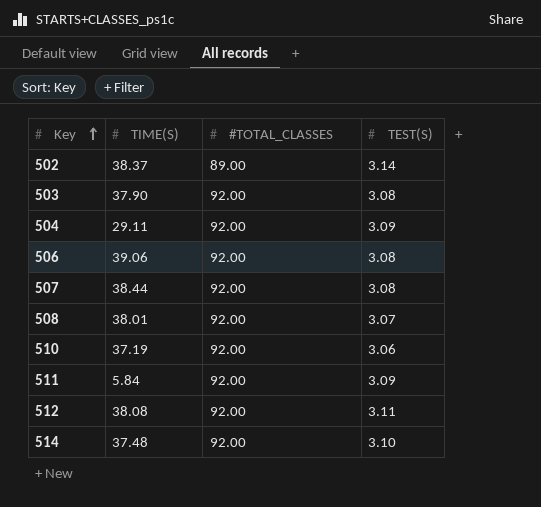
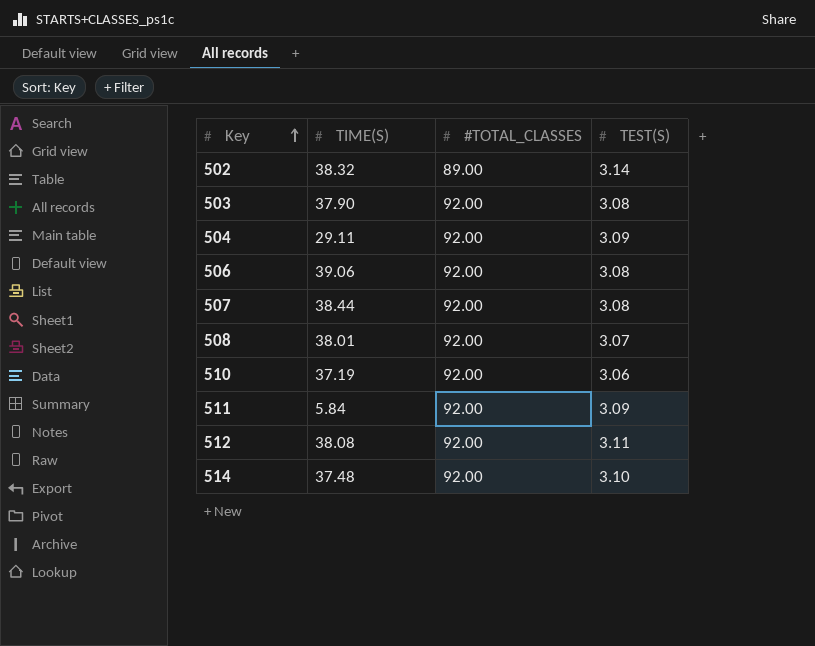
502 | TIME(S): 38.37 -> 38.32

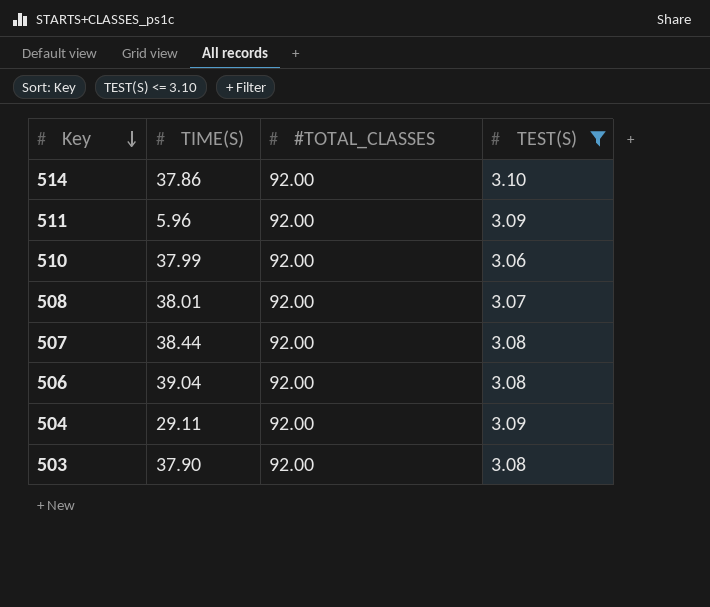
filter: none -> TEST(S) <= 3.10
row order: Key ascending -> Key descending
514 | TIME(S): 37.48 -> 37.86
511 | TIME(S): 5.84 -> 5.96
510 | TIME(S): 37.19 -> 37.99
506 | TIME(S): 39.06 -> 39.04

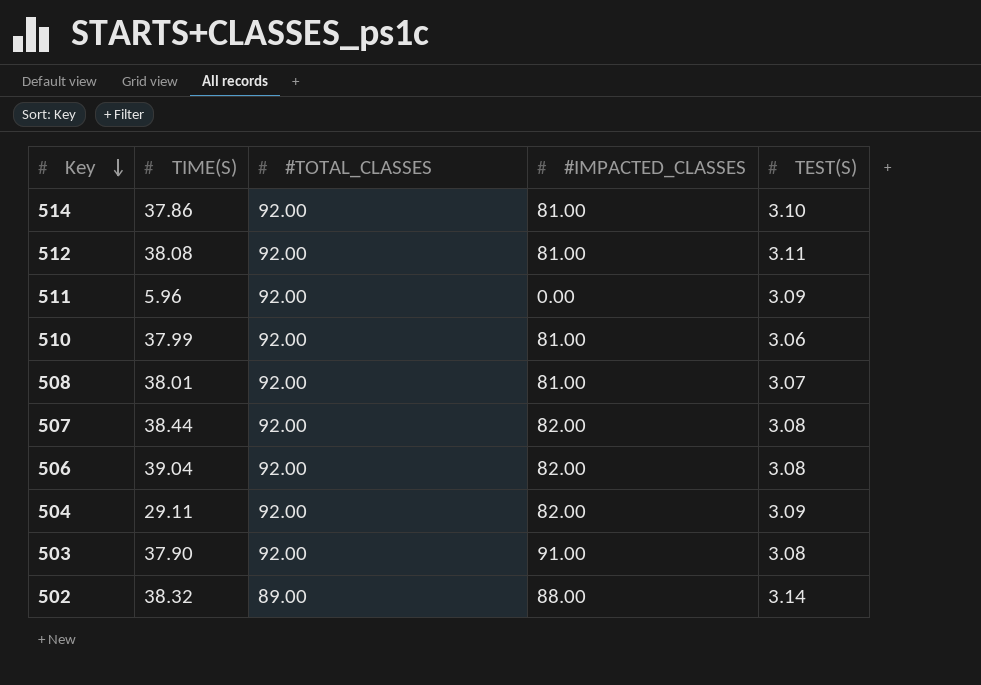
filter: TEST(S) <= 3.10 -> none
column #IMPACTED_CLASSES | position: none -> 4

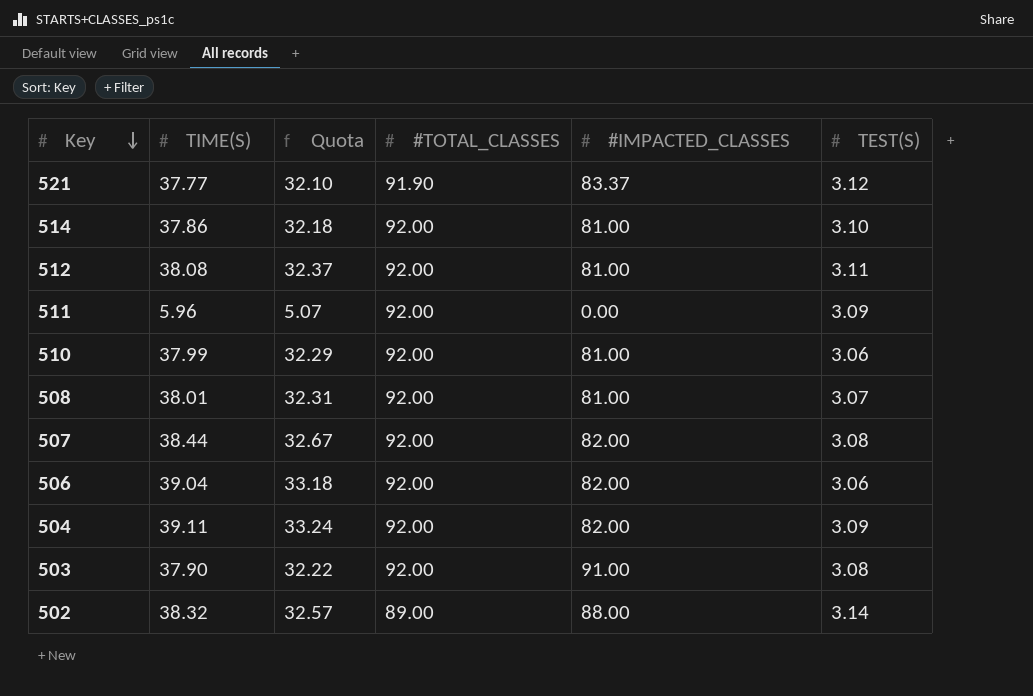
column Quota | formula: none -> [TIME(S)] * 0.85
row 521: none -> 37.77 | 32.10 | 91.90 | 83.37 | 3.12
506 | TEST(S): 3.08 -> 3.06
504 | TIME(S): 29.11 -> 39.11

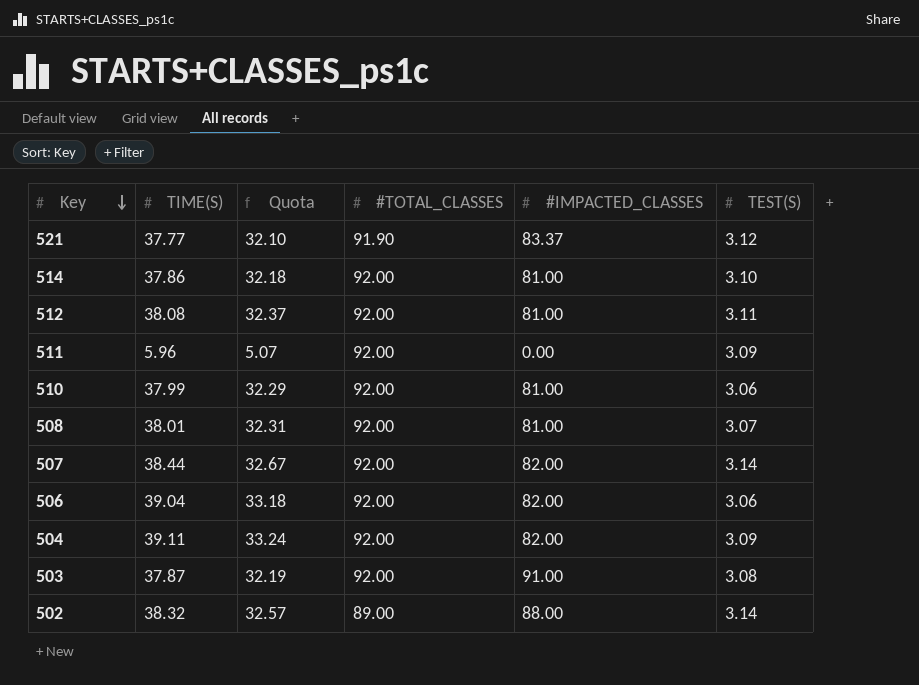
507 | TEST(S): 3.08 -> 3.14
503 | TIME(S): 37.90 -> 37.87
503 | Quota: 32.22 -> 32.19

